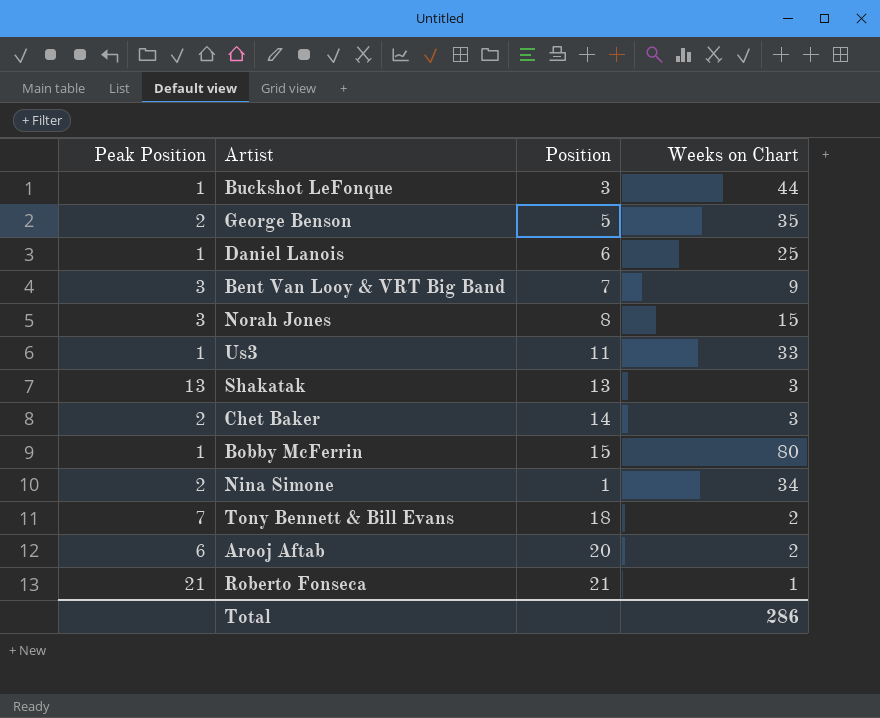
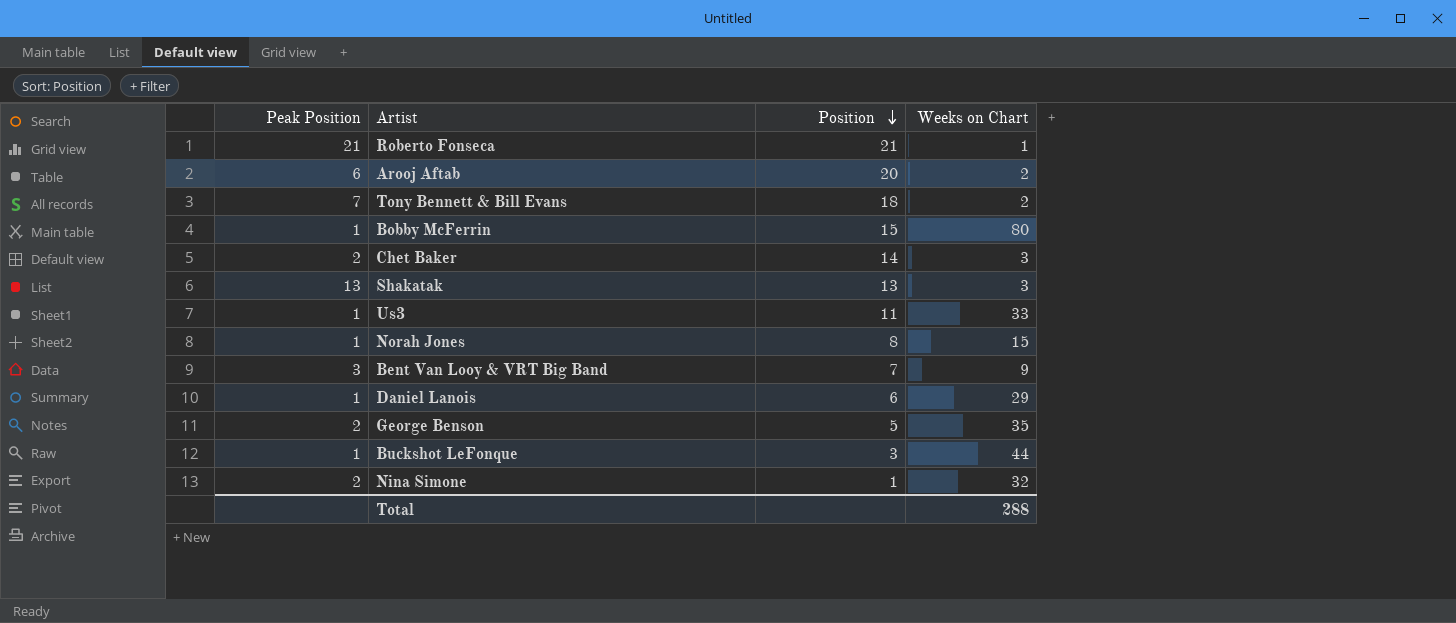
row order: none -> Position descending
Norah Jones | Peak Position: 3 -> 1
Daniel Lanois | Weeks on Chart: 25 -> 29
Nina Simone | Weeks on Chart: 34 -> 32
Total | Weeks on Chart: 286 -> 288

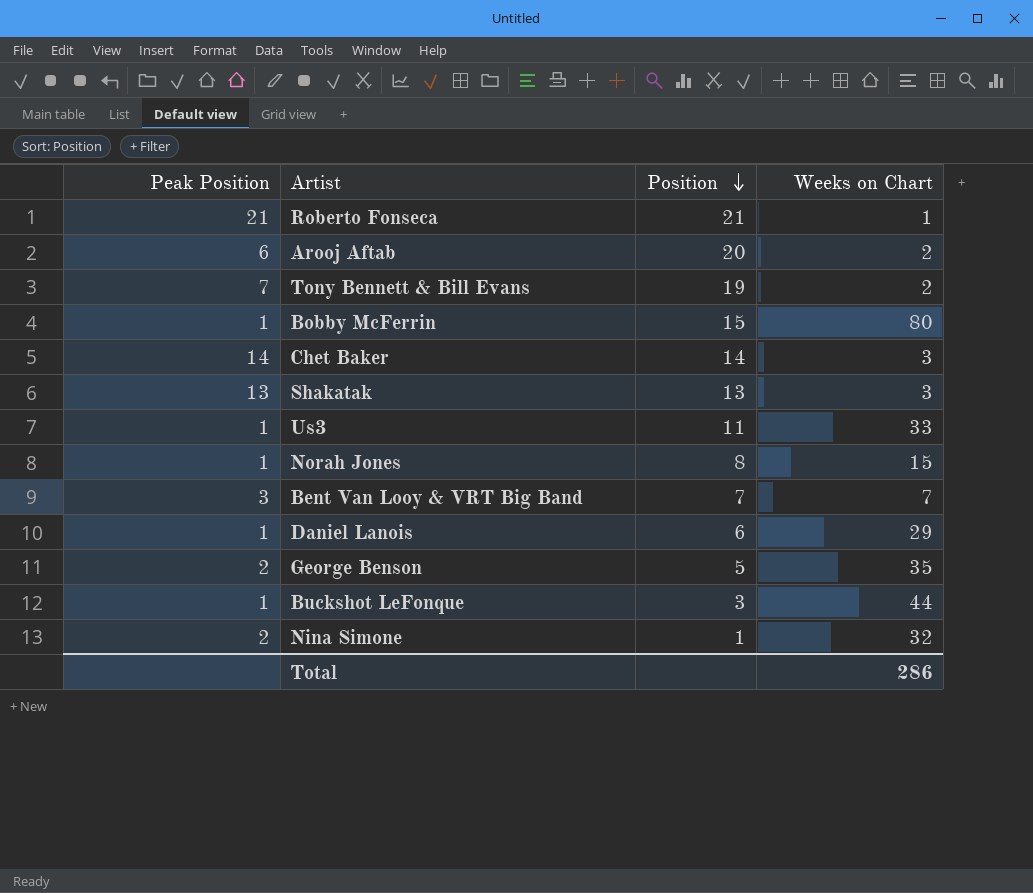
Tony Bennett & Bill Evans | Position: 18 -> 19
Chet Baker | Peak Position: 2 -> 14
Bent Van Looy & VRT Big Band | Weeks on Chart: 9 -> 7
Total | Weeks on Chart: 288 -> 286

